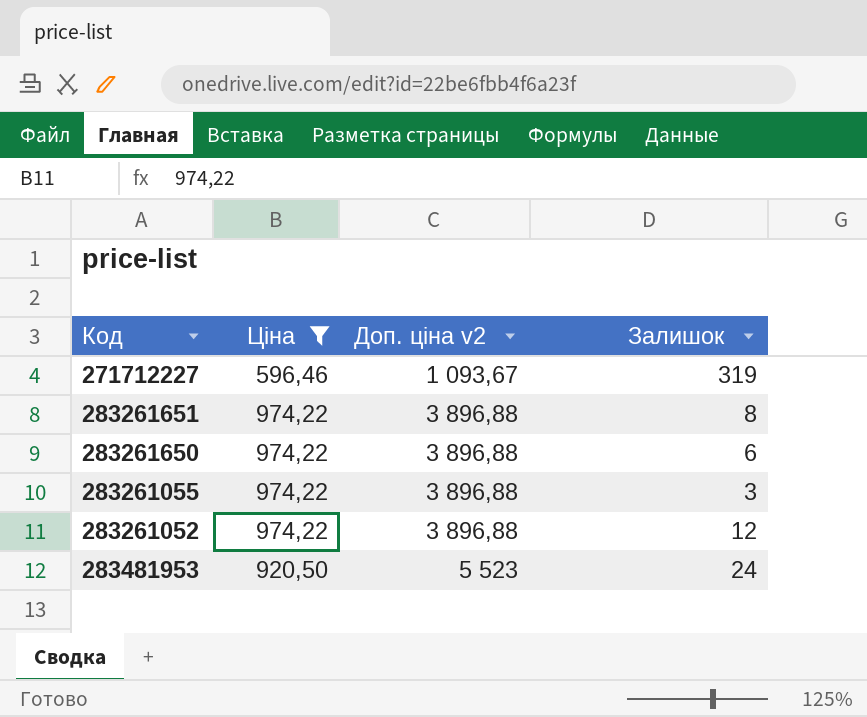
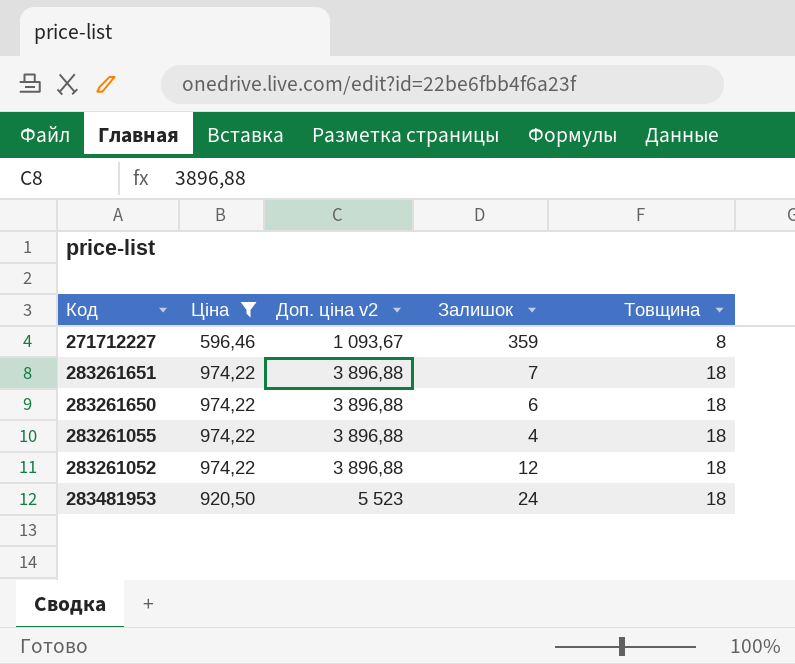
column Товщина | position: none -> 5
271712227 | Залишок: 319 -> 359
283261651 | Залишок: 8 -> 7
283261055 | Залишок: 3 -> 4

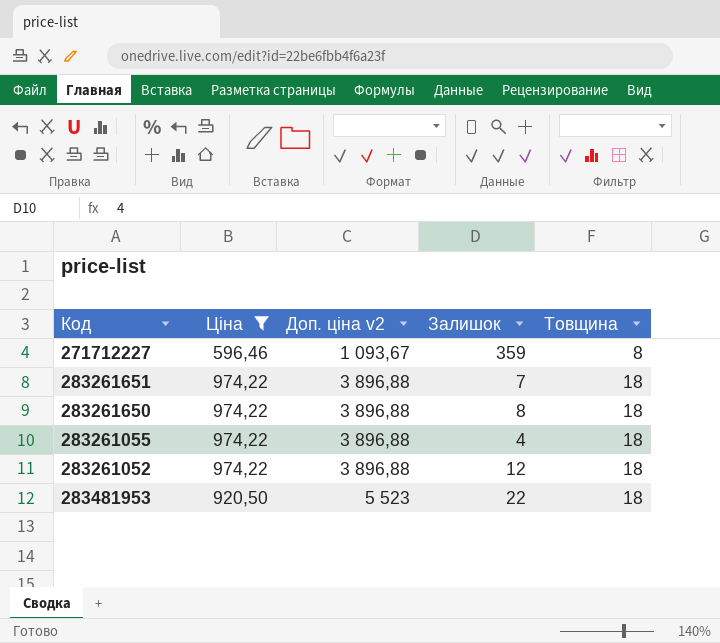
283261650 | Залишок: 6 -> 8
283481953 | Залишок: 24 -> 22

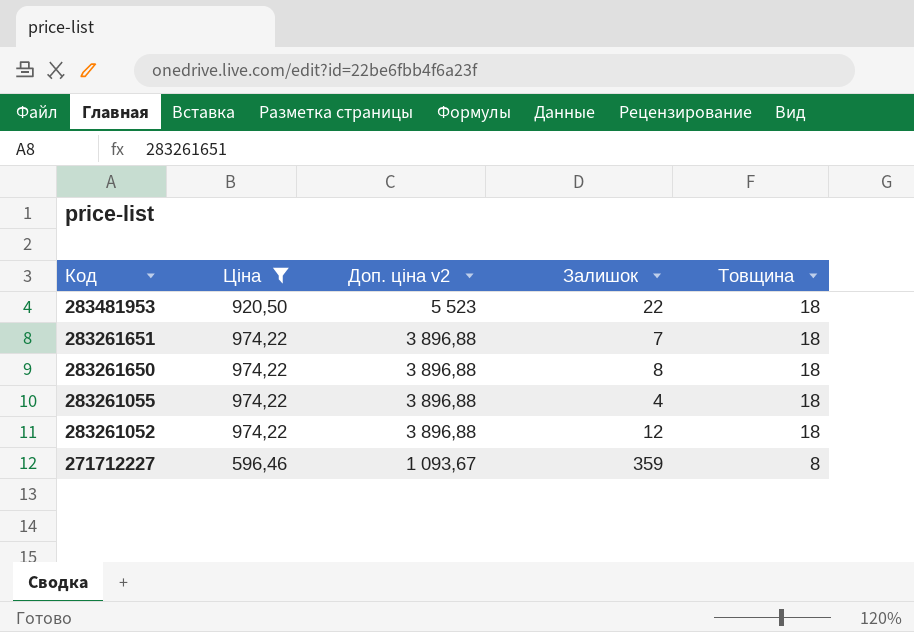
row order: Доп. ціна v2 ascending -> Код descending

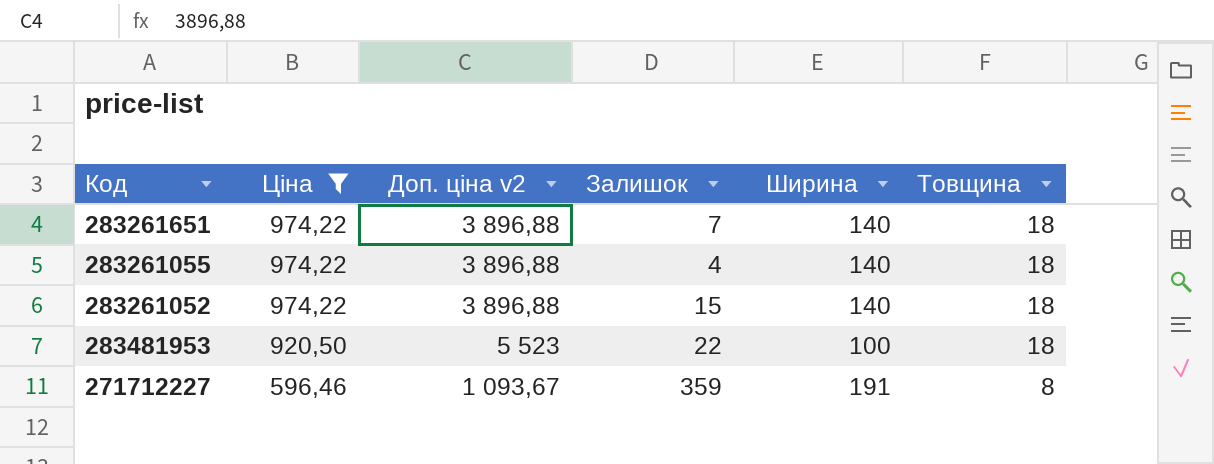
row order: Код descending -> Ціна descending
column Ширина | position: none -> 5
row 283261650: 974,22 | 3 896,88 | 8 | 18 -> none
283261052 | Залишок: 12 -> 15

